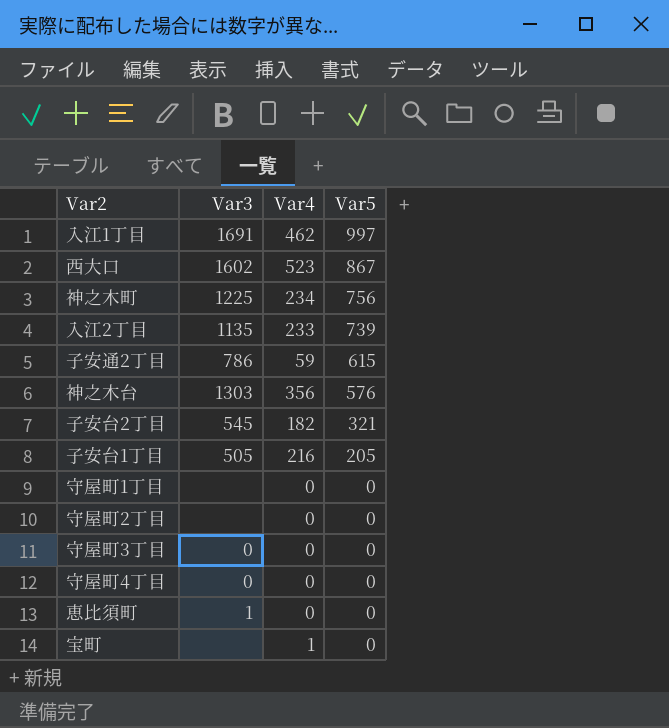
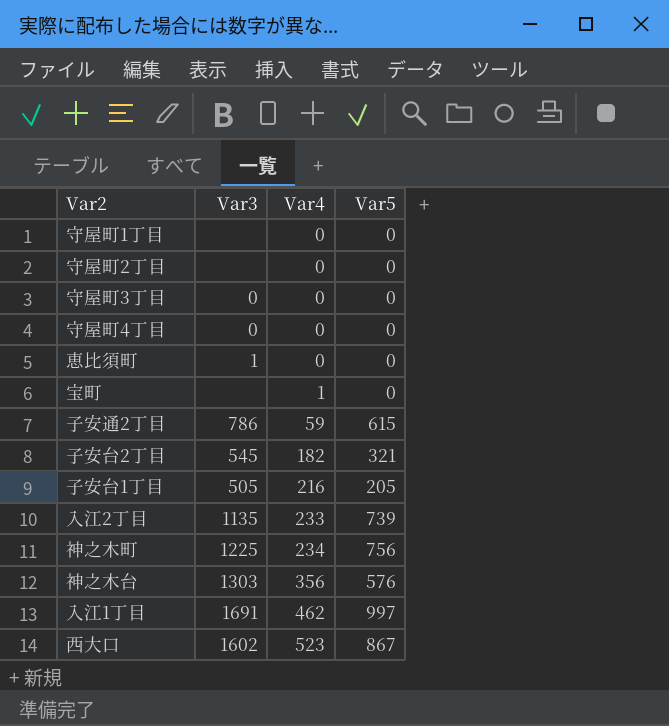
row order: Var5 descending -> Var4 ascending

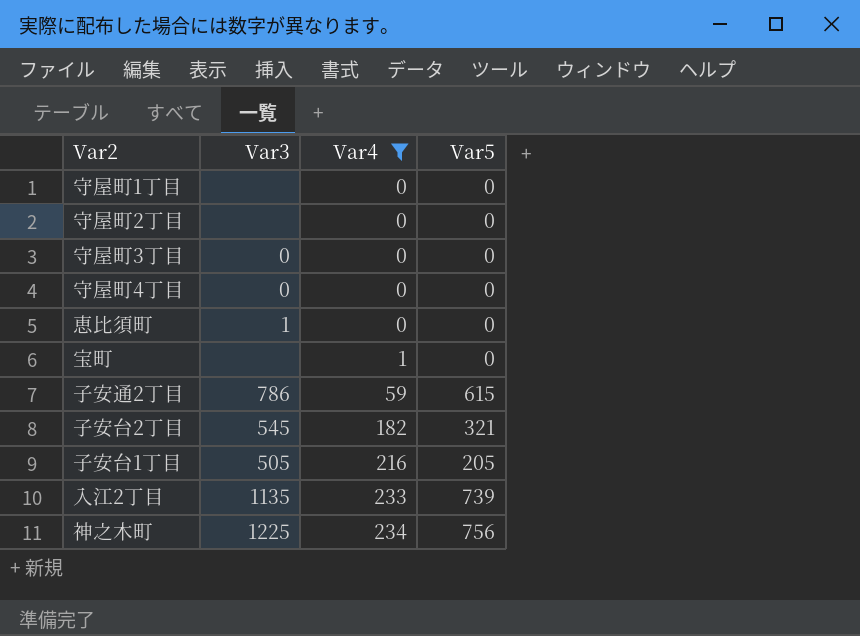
filter: none -> Var4 <= 234

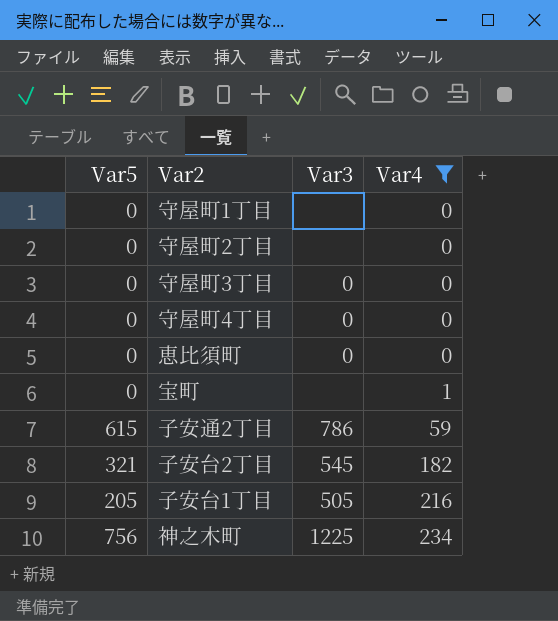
column Var5 | position: 4 -> 1
row 入江2丁目: 1135 | 233 | 739 -> none
恵比須町 | Var3: 1 -> 0

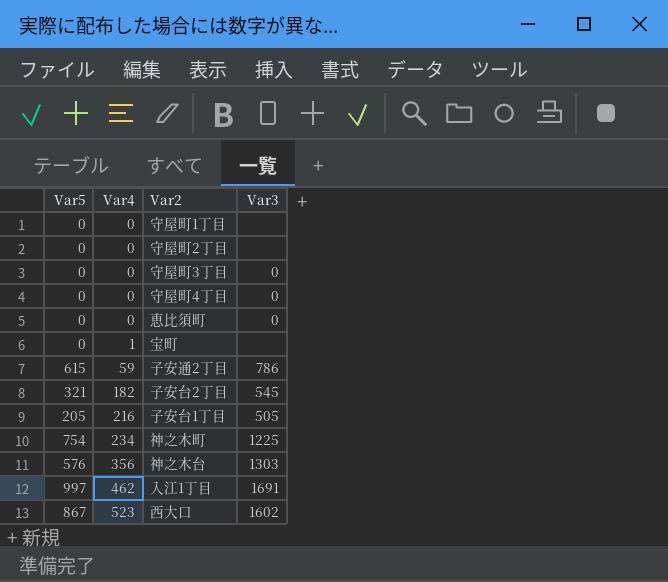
filter: Var4 <= 234 -> none
column Var4 | position: 4 -> 2
神之木町 | Var5: 756 -> 754

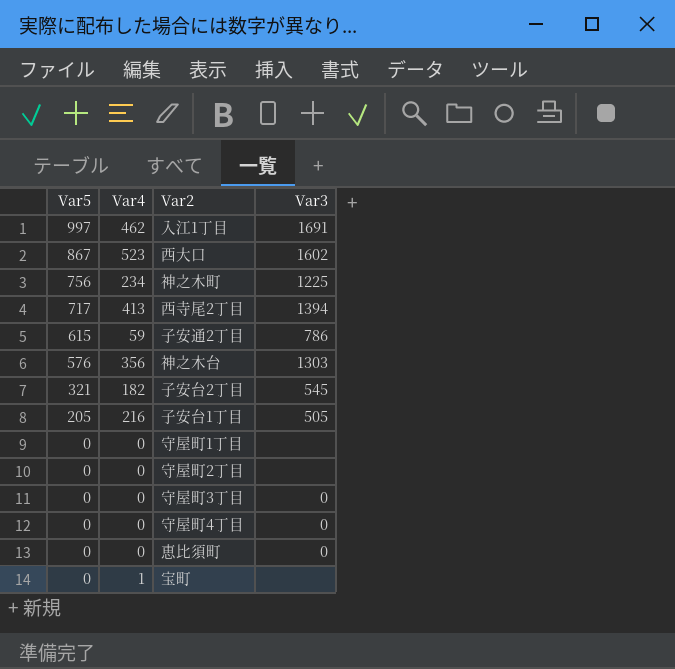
row order: Var4 ascending -> Var5 descending
神之木町 | Var5: 754 -> 756
row 西寺尾2丁目: none -> 717 | 413 | 1394

